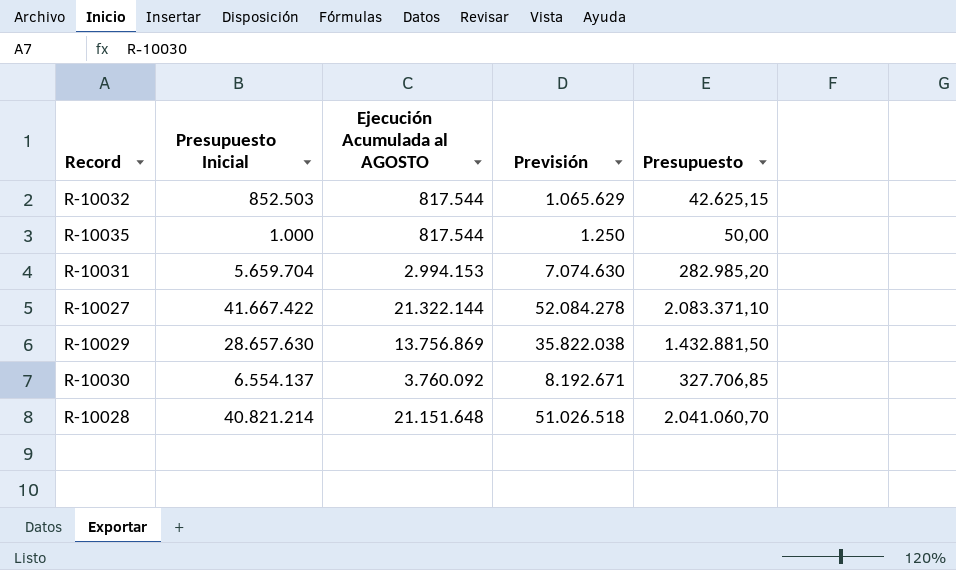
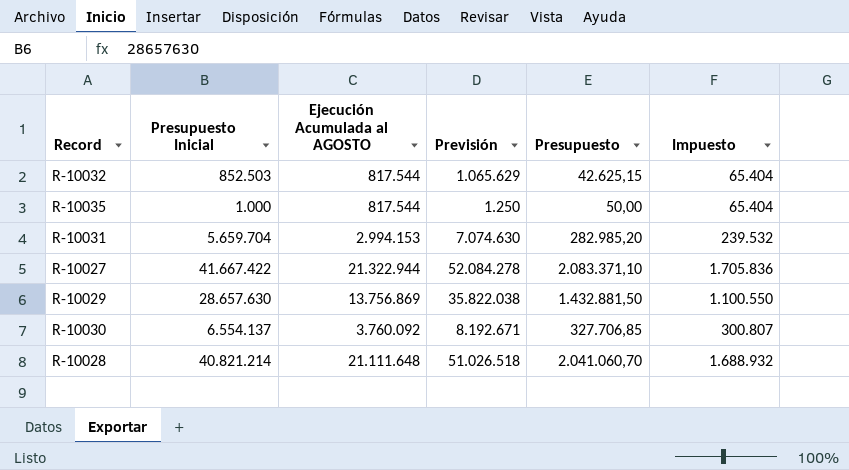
column Impuesto | formula: none -> [Ejecución Acumulada al AGOSTO] * 0,08
R-10027 | Ejecución Acumulada al AGOSTO: 21.322.144 -> 21.322.944
R-10028 | Ejecución Acumulada al AGOSTO: 21.151.648 -> 21.111.648

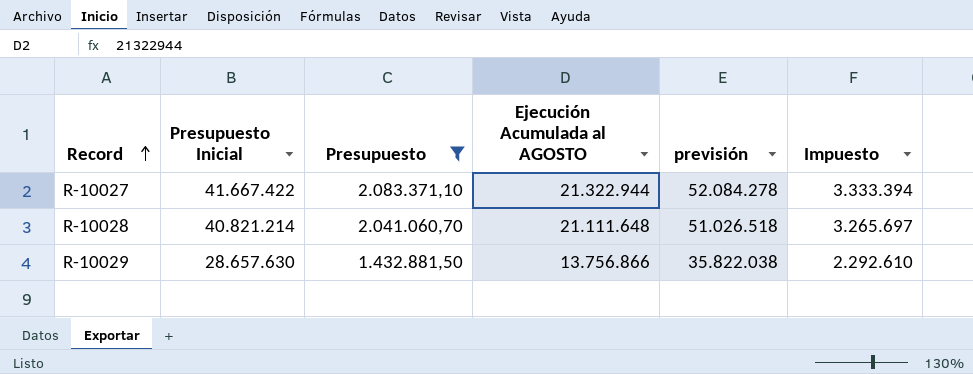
filter: none -> Presupuesto >= 1.432.881,50
row order: none -> Record ascending
column Presupuesto | position: 5 -> 3
column name: Previsión -> previsión
column Impuesto | formula: [Ejecución Acumulada al AGOSTO] * 0,08 -> [Presupuesto Inicial] * 0,08
R-10029 | Ejecución Acumulada al AGOSTO: 13.756.869 -> 13.756.866

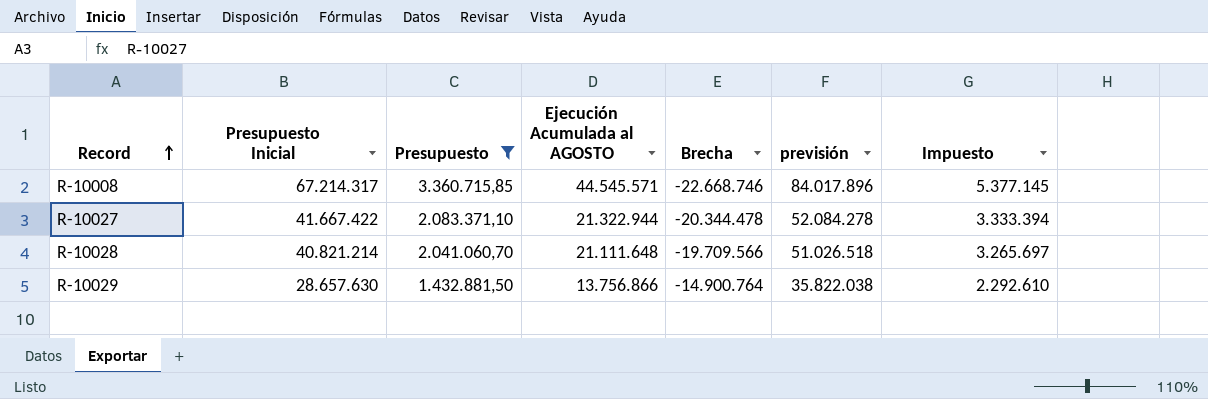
column Brecha | formula: none -> [Ejecución Acumulada al AGOSTO] - [Presupuesto Inicial]
row R-10008: none -> 67.214.317 | 3.360.715,85 | 44.545.571 | -22.668.746 | 84.017.896 | 5.377.145

